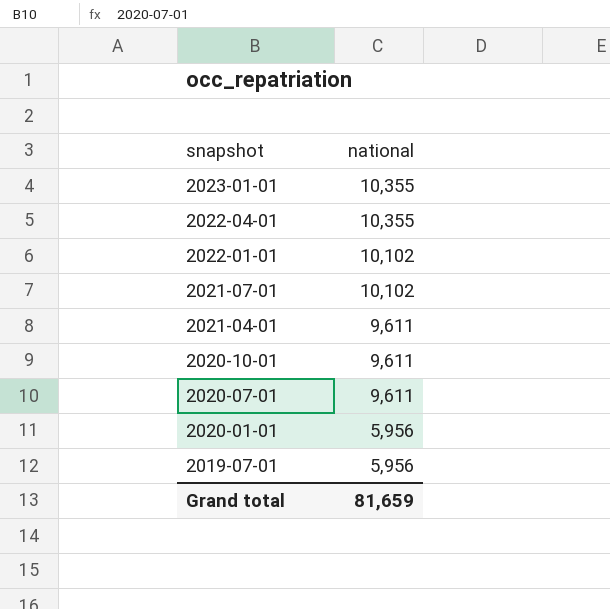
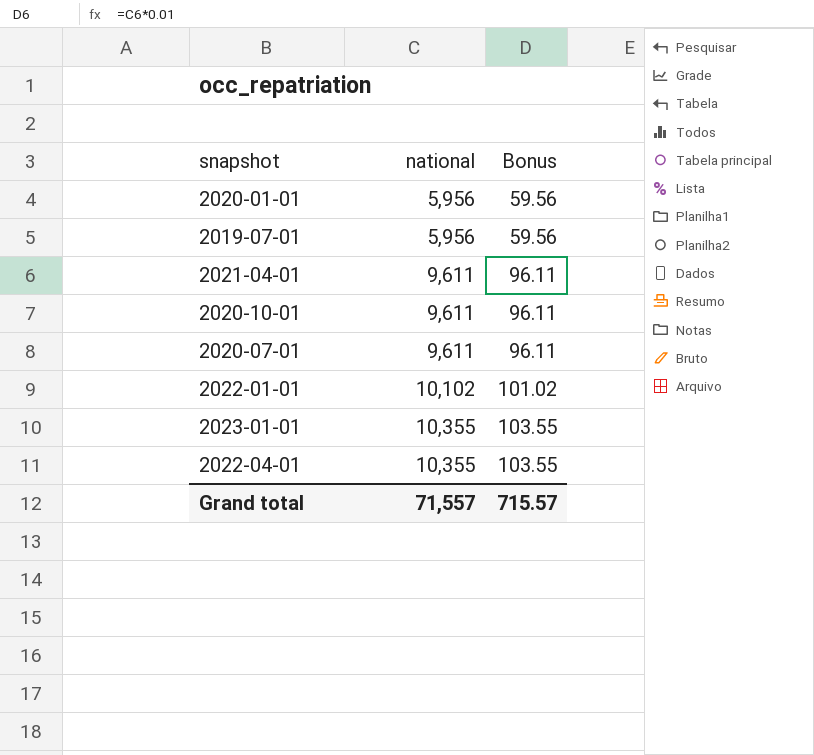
row order: snapshot descending -> national ascending
column Bonus | formula: none -> [national] * 0.01
row 2021-07-01: 10,102 -> none
Grand total | national: 81,659 -> 71,557

